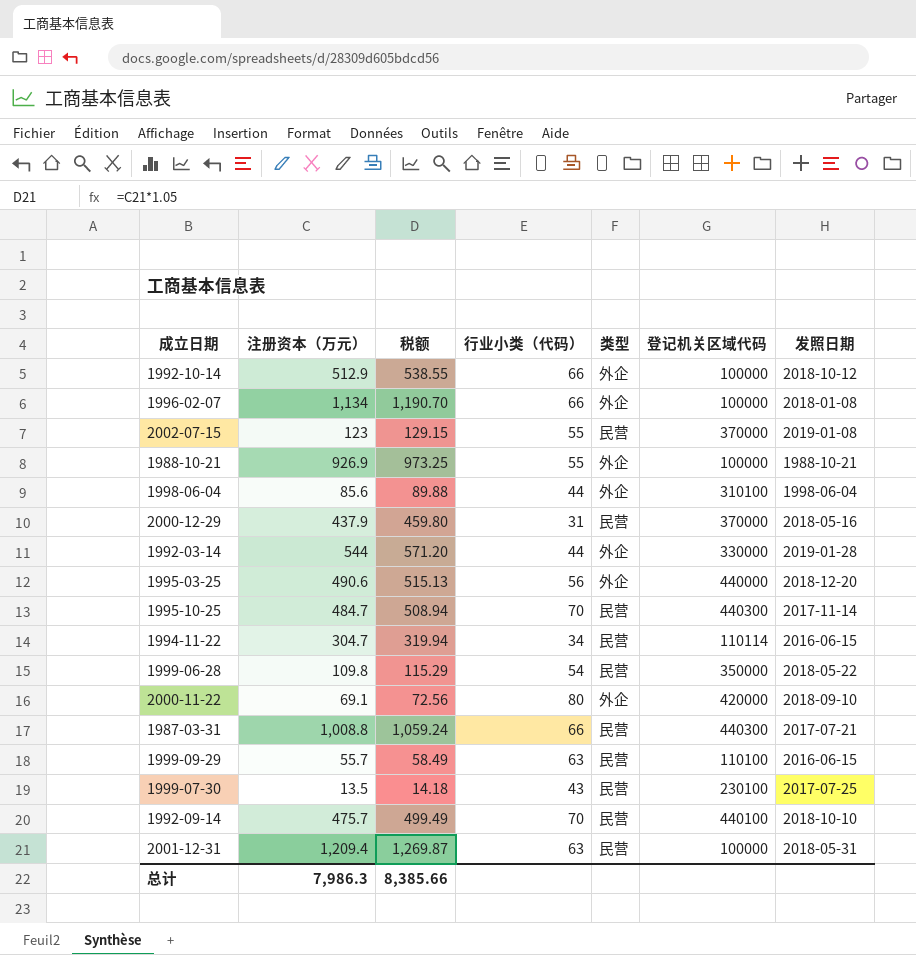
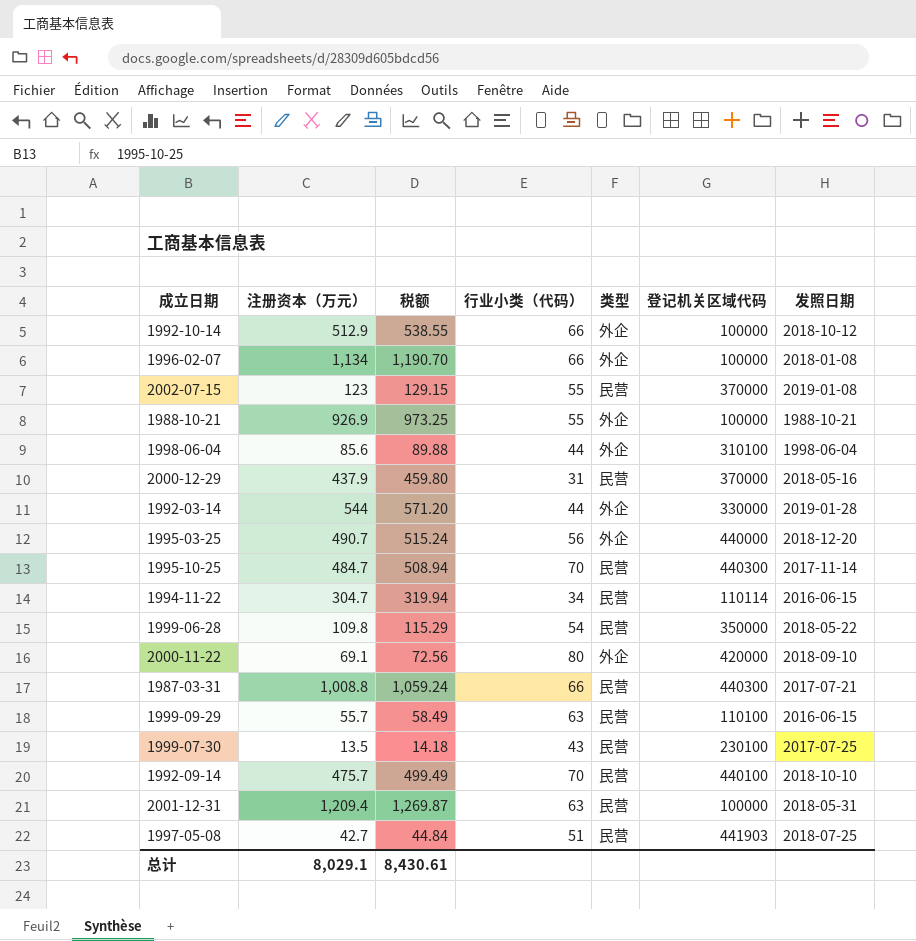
1995-03-25 | 注册资本（万元）: 490.6 -> 490.7
1995-03-25 | 税额: 515.13 -> 515.24
row 1997-05-08: none -> 42.7 | 44.84 | 51 | 民营 | 441903 | 2018-07-25
总计 | 注册资本（万元）: 7,986.3 -> 8,029.1
总计 | 税额: 8,385.66 -> 8,430.61

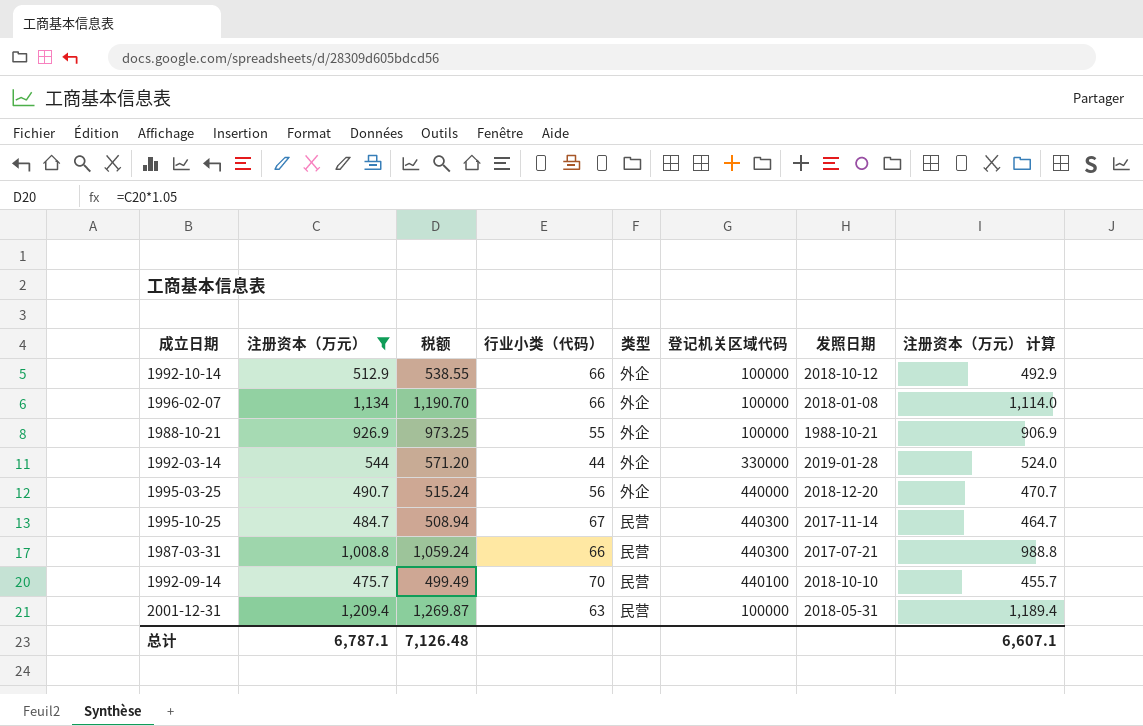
filter: none -> 注册资本（万元） >= 475.7
column 注册资本（万元） 计算 | formula: none -> [注册资本（万元）] - 20
1995-10-25 | 行业小类（代码）: 70 -> 67
总计 | 注册资本（万元）: 8,029.1 -> 6,787.1
总计 | 税额: 8,430.61 -> 7,126.48

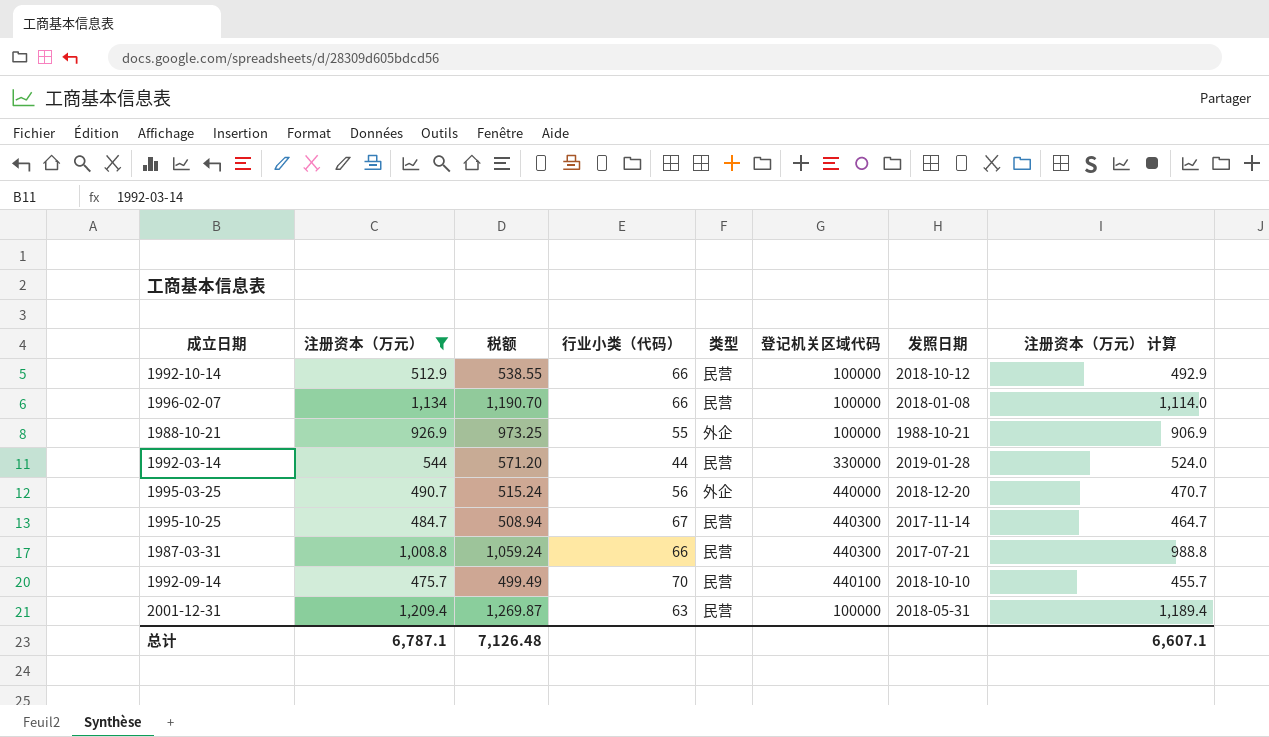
1992-10-14 | 类型: 外企 -> 民营
1996-02-07 | 类型: 外企 -> 民营
1992-03-14 | 类型: 外企 -> 民营

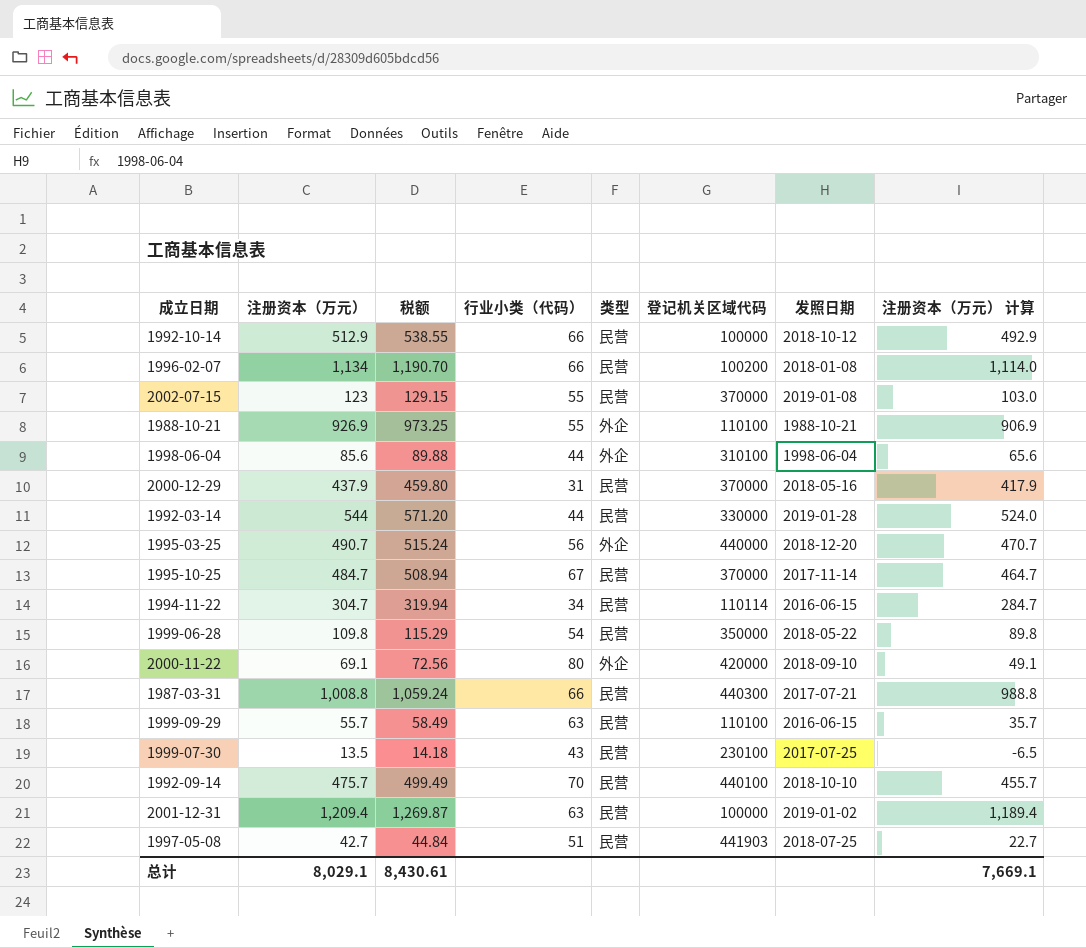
filter: 注册资本（万元） >= 475.7 -> none
1996-02-07 | 登记机关区域代码: 100000 -> 100200
1988-10-21 | 登记机关区域代码: 100000 -> 110100
1995-10-25 | 登记机关区域代码: 440300 -> 370000
2001-12-31 | 发照日期: 2018-05-31 -> 2019-01-02
总计 | 注册资本（万元）: 6,787.1 -> 8,029.1
总计 | 税额: 7,126.48 -> 8,430.61
总计 | 注册资本（万元） 计算: 6,607.1 -> 7,669.1

